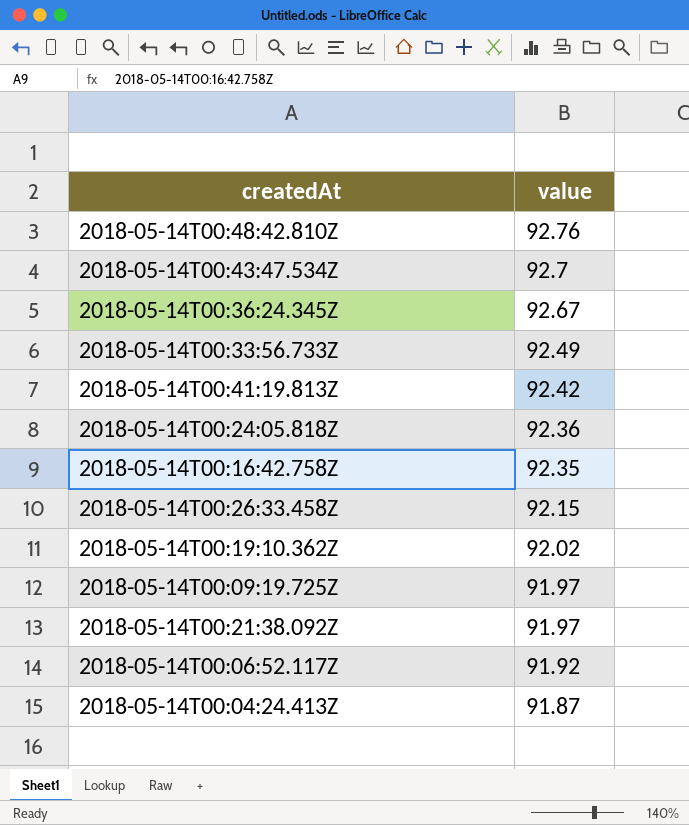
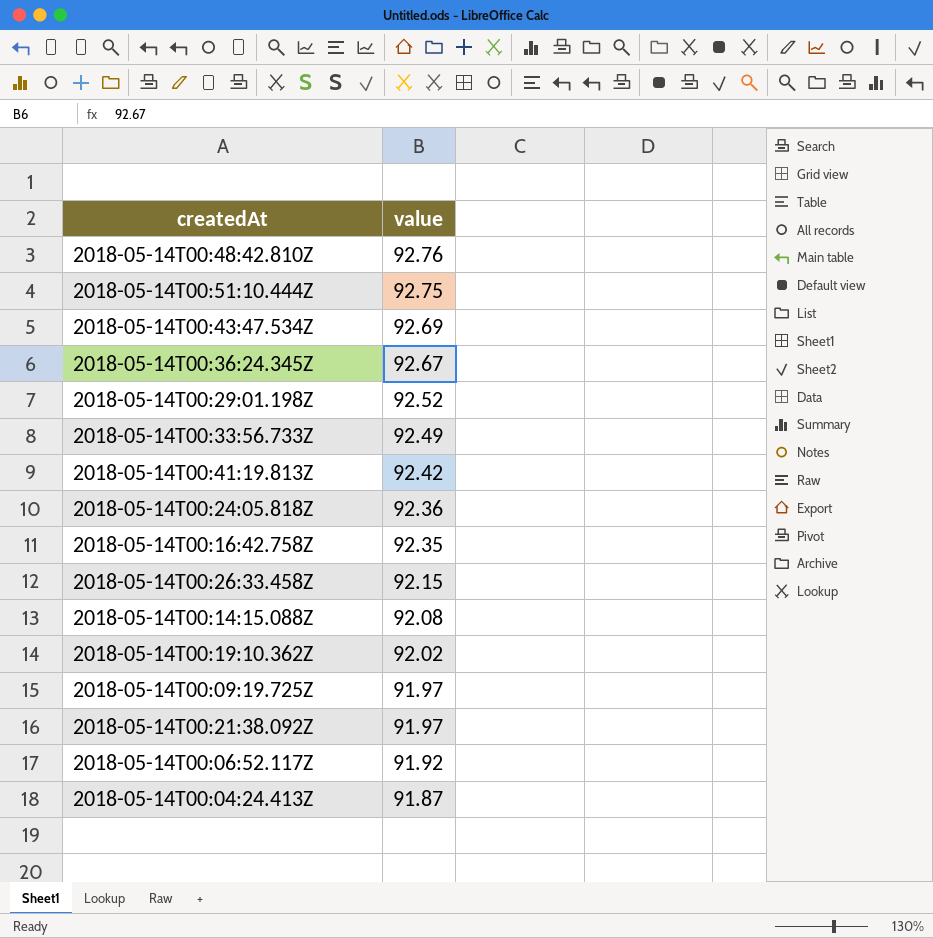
row 2018-05-14T00:51:10.444Z: none -> 92.75
2018-05-14T00:43:47.534Z | value: 92.7 -> 92.69
row 2018-05-14T00:29:01.198Z: none -> 92.52
row 2018-05-14T00:14:15.088Z: none -> 92.08

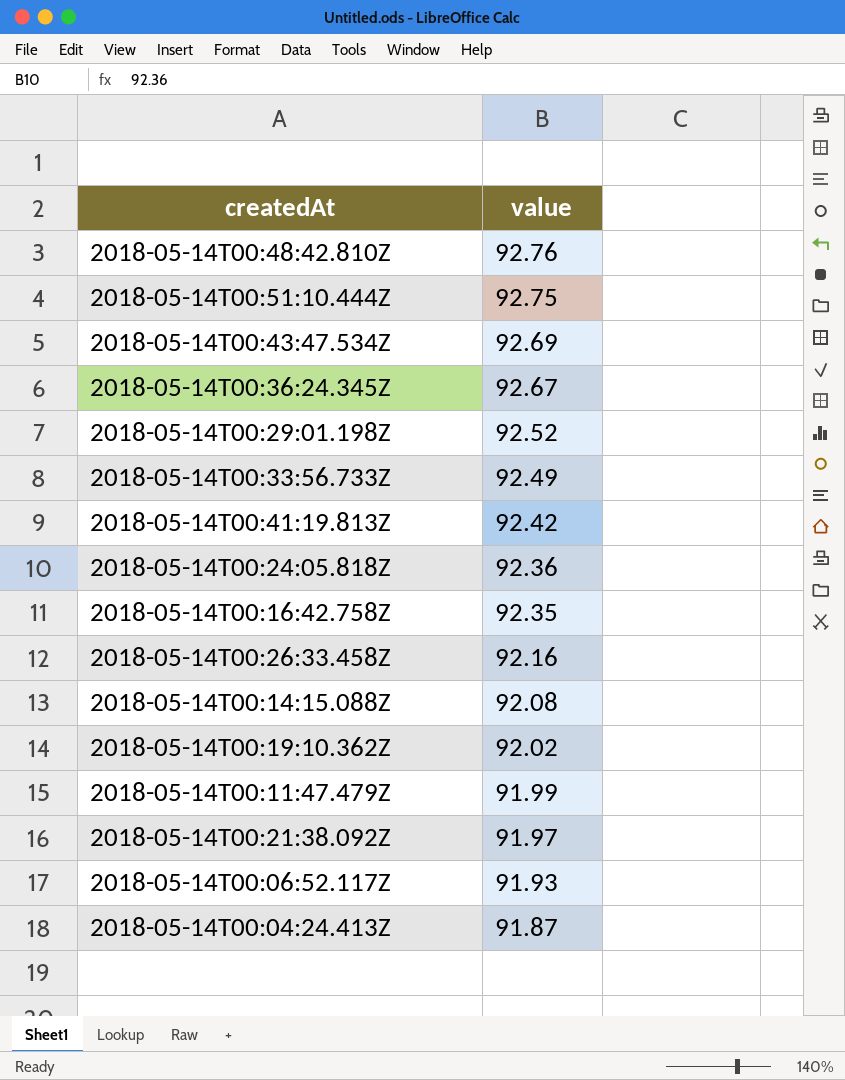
row 2018-05-14T00:09:19.725Z: 91.97 -> none
2018-05-14T00:26:33.458Z | value: 92.15 -> 92.16
row 2018-05-14T00:11:47.479Z: none -> 91.99
2018-05-14T00:06:52.117Z | value: 91.92 -> 91.93

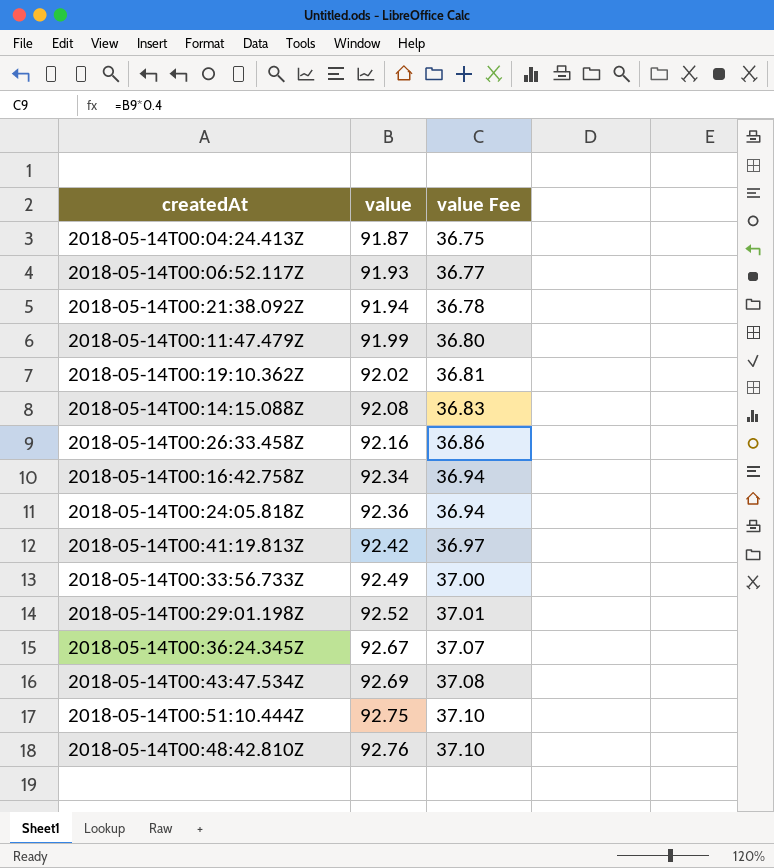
row order: value descending -> value ascending
column value Fee | formula: none -> [value] * 0.4
2018-05-14T00:21:38.092Z | value: 91.97 -> 91.94
2018-05-14T00:16:42.758Z | value: 92.35 -> 92.34

